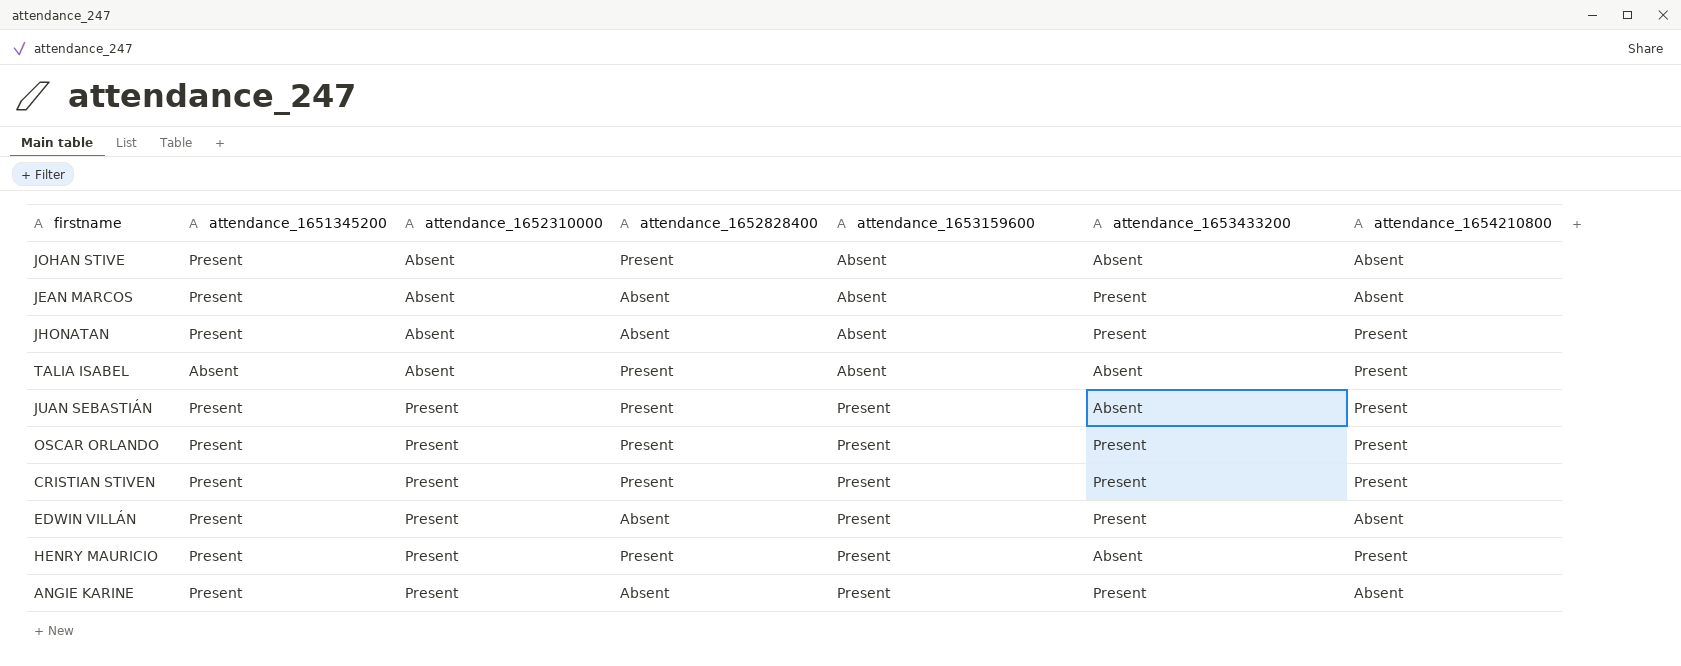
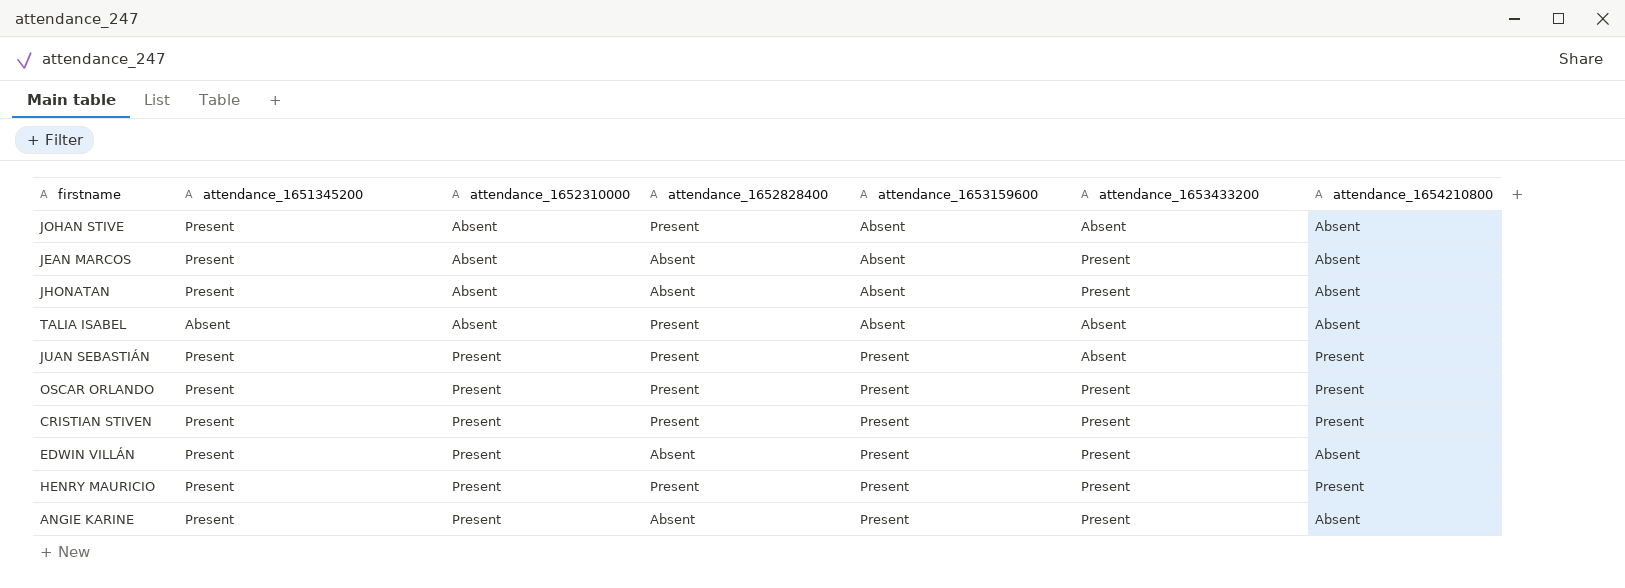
JHONATAN | attendance_1654210800: Present -> Absent
TALIA ISABEL | attendance_1654210800: Present -> Absent
HENRY MAURICIO | attendance_1653433200: Absent -> Present

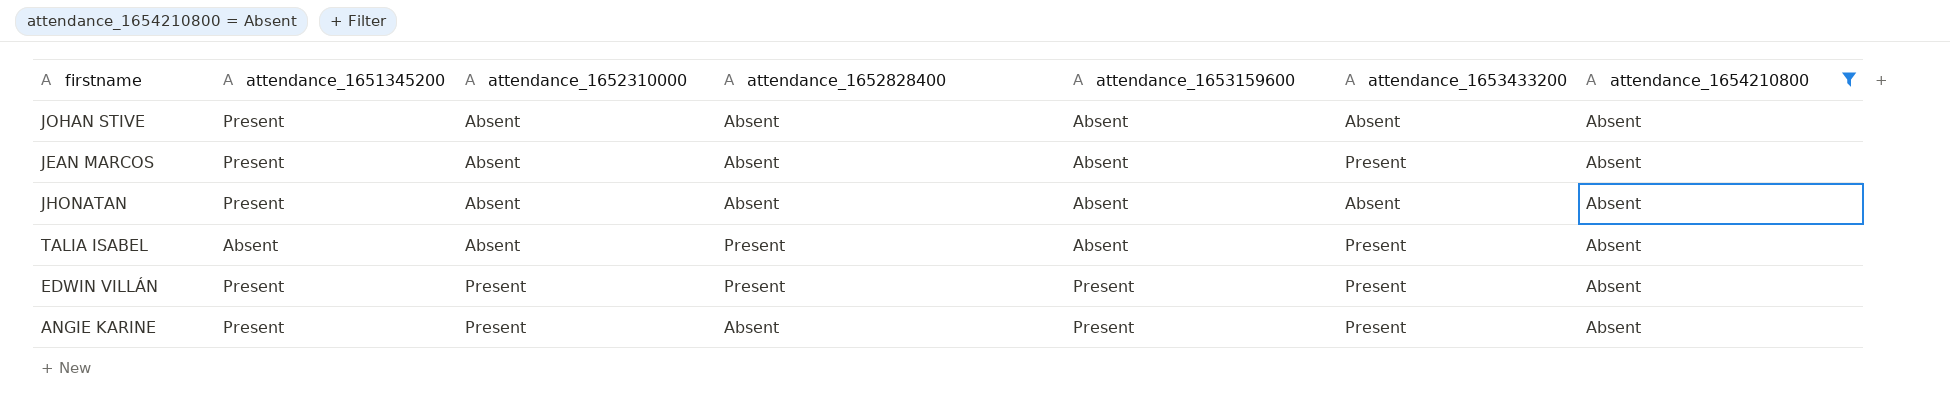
filter: none -> attendance_1654210800 = Absent
JOHAN STIVE | attendance_1652828400: Present -> Absent
JHONATAN | attendance_1653433200: Present -> Absent
TALIA ISABEL | attendance_1653433200: Absent -> Present
EDWIN VILLÁN | attendance_1652828400: Absent -> Present

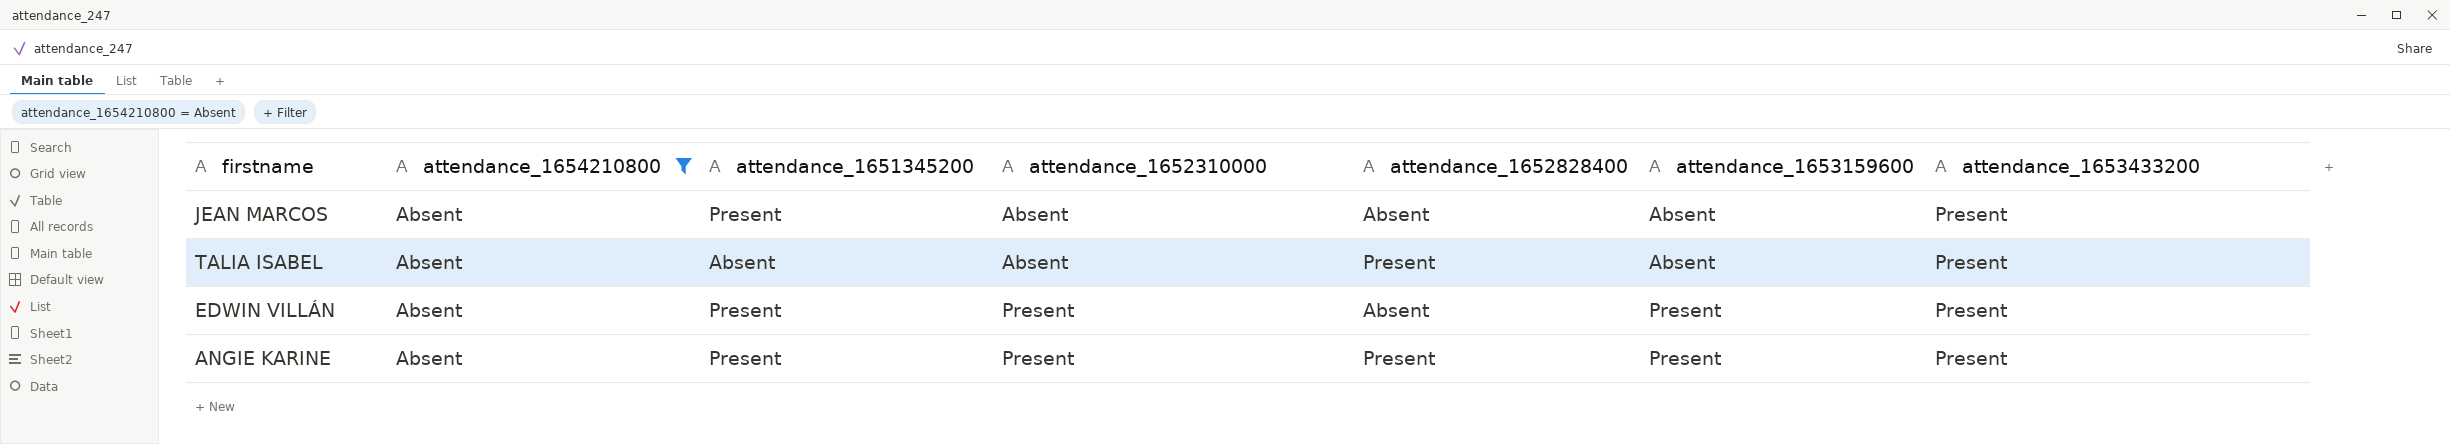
column attendance_1654210800 | position: 7 -> 2
row JOHAN STIVE: Present | Absent | Absent | Absent | Absent | Absent -> none
row JHONATAN: Present | Absent | Absent | Absent | Absent | Absent -> none
EDWIN VILLÁN | attendance_1652828400: Present -> Absent
ANGIE KARINE | attendance_1652828400: Absent -> Present

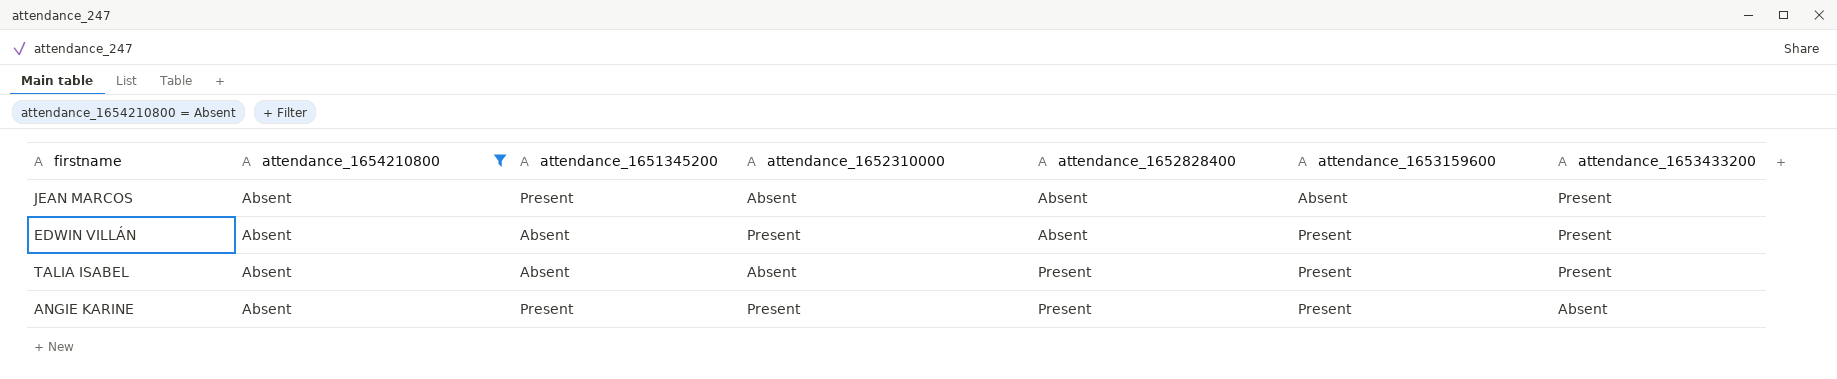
row order: attendance_1652310000 ascending -> attendance_1652828400 ascending
EDWIN VILLÁN | attendance_1651345200: Present -> Absent
TALIA ISABEL | attendance_1653159600: Absent -> Present
ANGIE KARINE | attendance_1653433200: Present -> Absent

